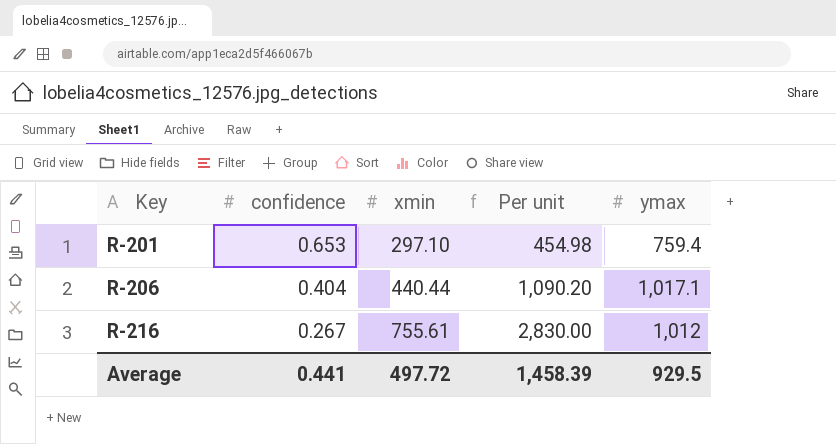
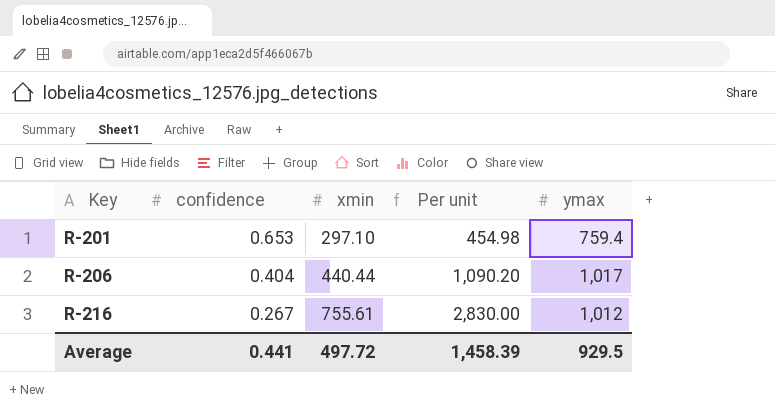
R-206 | ymax: 1,017.1 -> 1,017

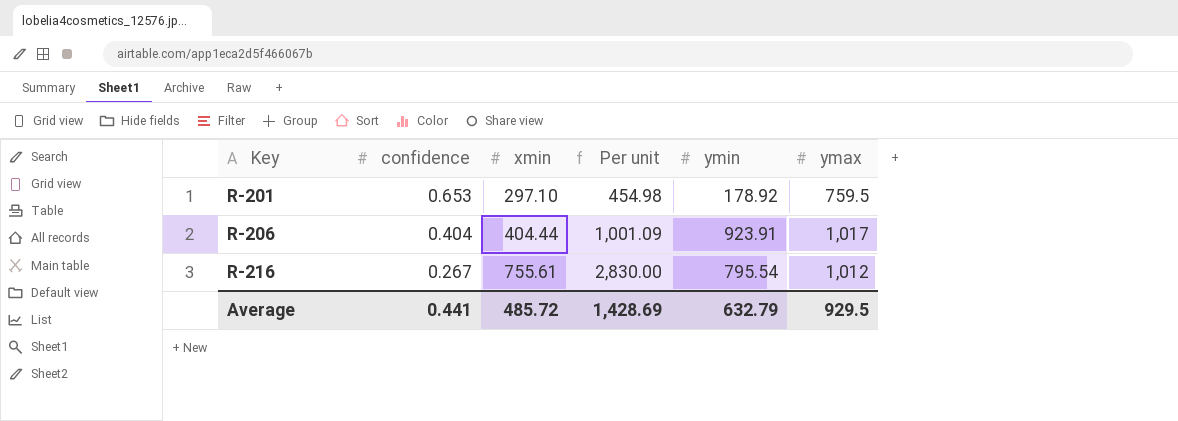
column ymin | position: none -> 5
R-201 | ymax: 759.4 -> 759.5
R-206 | xmin: 440.44 -> 404.44
R-206 | Per unit: 1,090.20 -> 1,001.09
Average | xmin: 497.72 -> 485.72
Average | Per unit: 1,458.39 -> 1,428.69

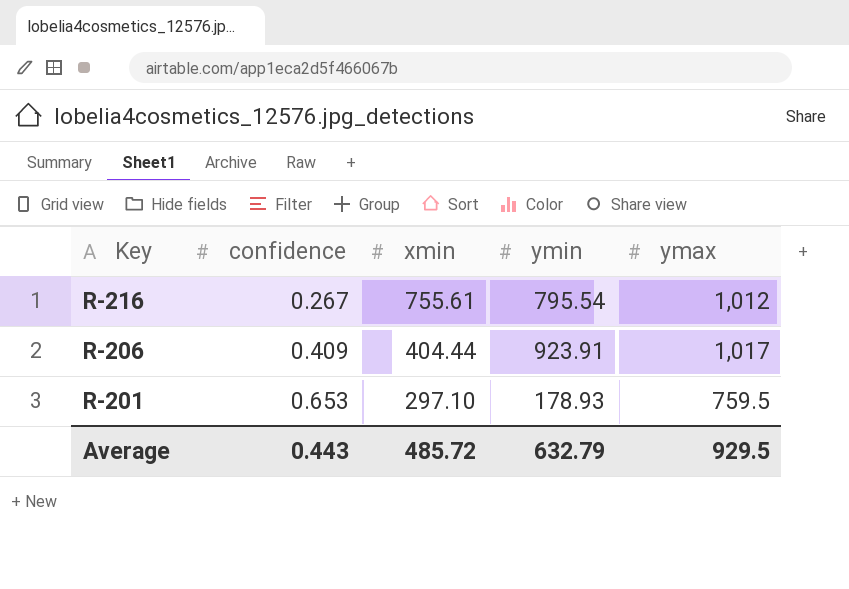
row order: Key ascending -> Key descending
column Per unit | formula: [xmin] / [confidence] -> none
R-206 | confidence: 0.404 -> 0.409
R-201 | ymin: 178.92 -> 178.93
Average | confidence: 0.441 -> 0.443

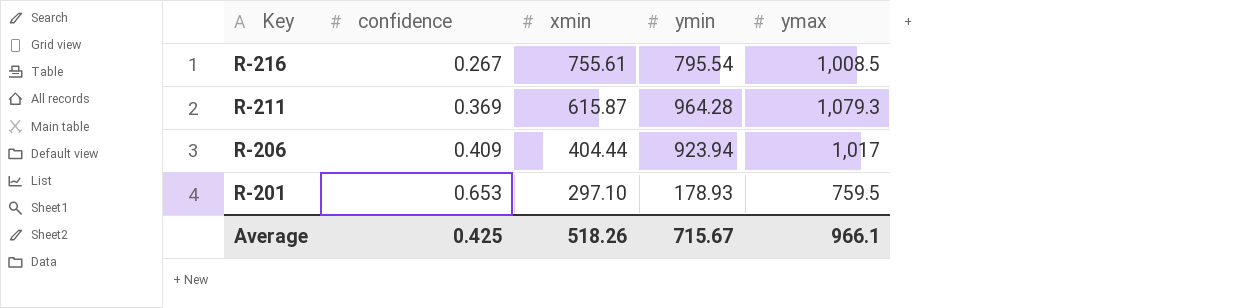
R-216 | ymax: 1,012 -> 1,008.5
row R-211: none -> 0.369 | 615.87 | 964.28 | 1,079.3
R-206 | ymin: 923.91 -> 923.94
Average | confidence: 0.443 -> 0.425
Average | xmin: 485.72 -> 518.26
Average | ymin: 632.79 -> 715.67
Average | ymax: 929.5 -> 966.1

